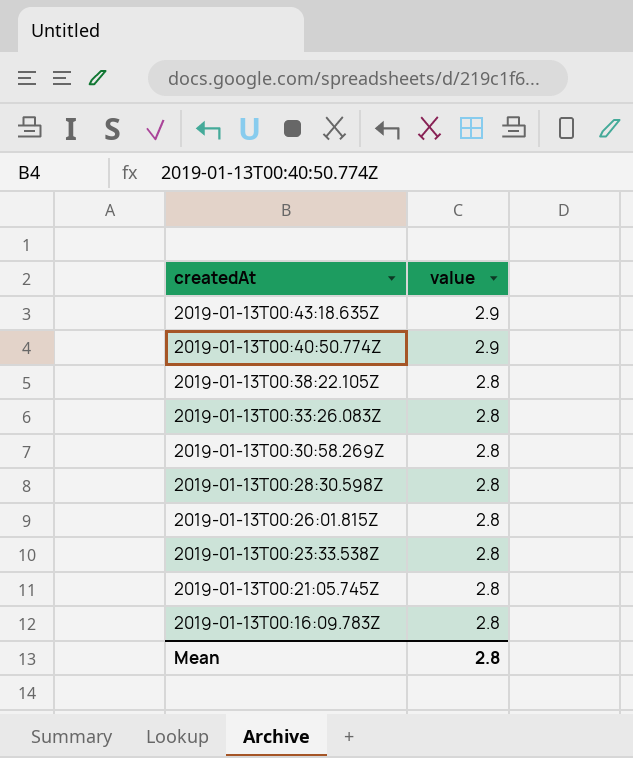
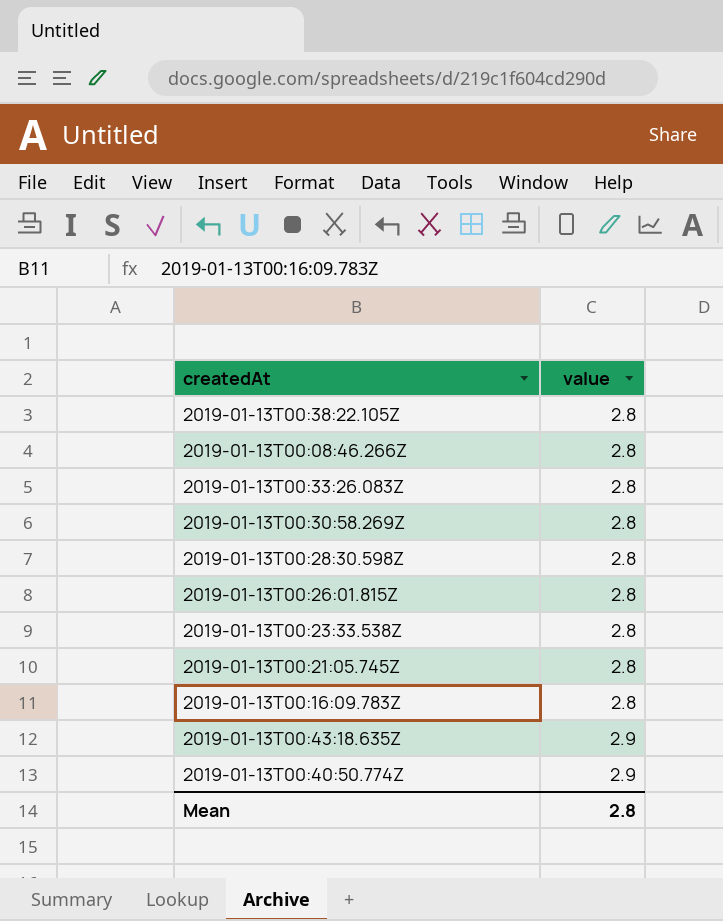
row order: createdAt descending -> value ascending
row 2019-01-13T00:08:46.266Z: none -> 2.8

